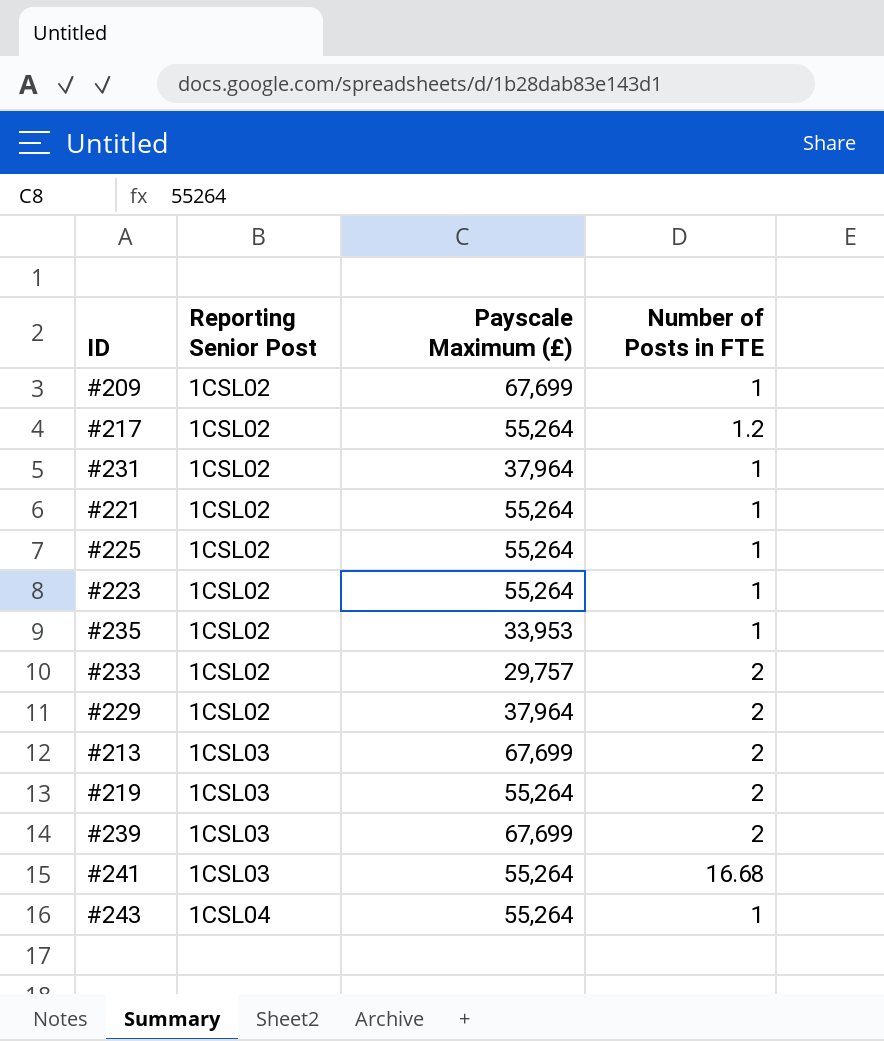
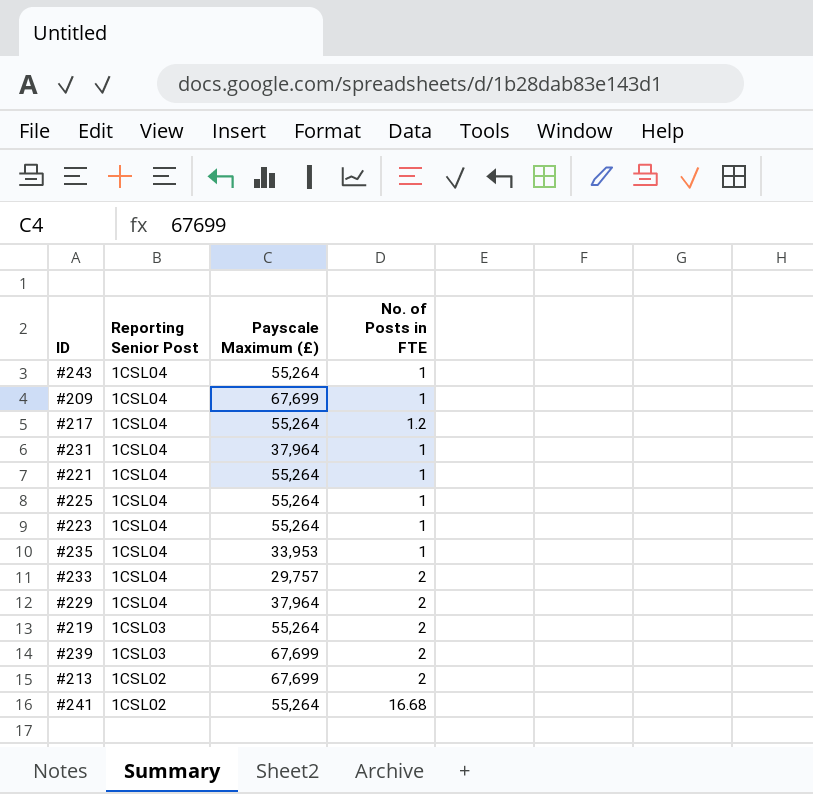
row order: Reporting Senior Post ascending -> Reporting Senior Post descending
column name: Number of Posts in FTE -> No. of Posts in FTE
#209 | Reporting Senior Post: 1CSL02 -> 1CSL04
#217 | Reporting Senior Post: 1CSL02 -> 1CSL04
#231 | Reporting Senior Post: 1CSL02 -> 1CSL04
#221 | Reporting Senior Post: 1CSL02 -> 1CSL04
#225 | Reporting Senior Post: 1CSL02 -> 1CSL04
#223 | Reporting Senior Post: 1CSL02 -> 1CSL04
#235 | Reporting Senior Post: 1CSL02 -> 1CSL04
#233 | Reporting Senior Post: 1CSL02 -> 1CSL04
#229 | Reporting Senior Post: 1CSL02 -> 1CSL04
#213 | Reporting Senior Post: 1CSL03 -> 1CSL02
#241 | Reporting Senior Post: 1CSL03 -> 1CSL02

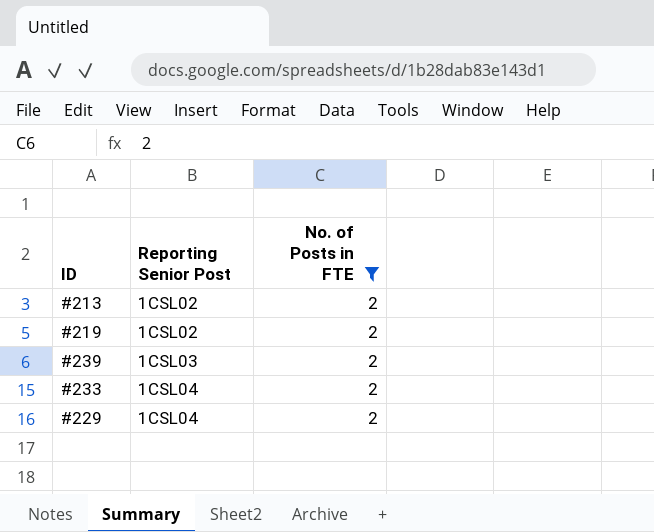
filter: none -> No. of Posts in FTE = 2
row order: Reporting Senior Post descending -> Reporting Senior Post ascending
column Payscale Maximum (£) | position: 3 -> none
#219 | Reporting Senior Post: 1CSL03 -> 1CSL02

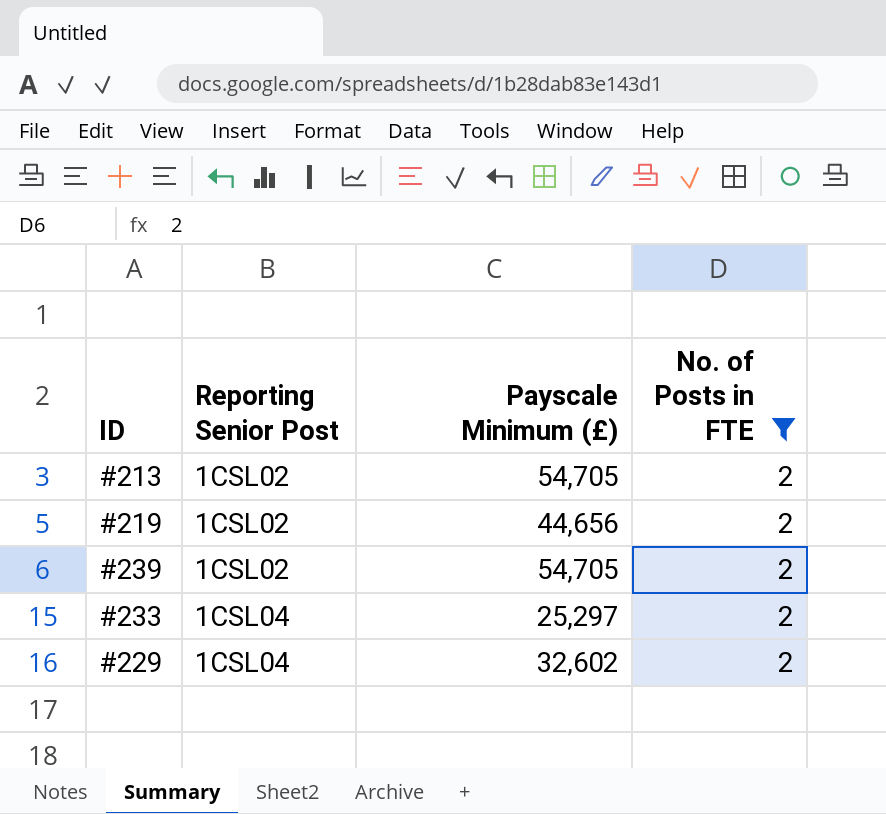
column Payscale Minimum (£) | position: none -> 3
#239 | Reporting Senior Post: 1CSL03 -> 1CSL02

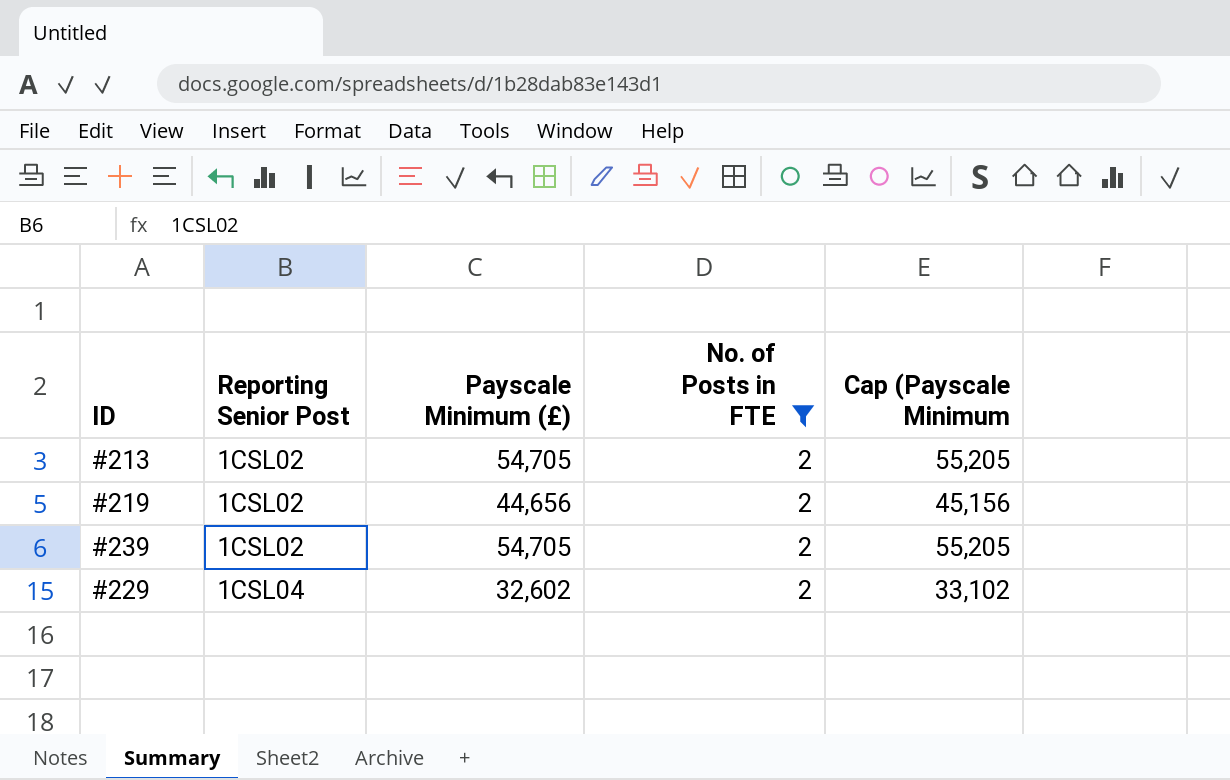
column Cap (Payscale Minimum | formula: none -> [Payscale Minimum (£)] + 500
row #233: 1CSL04 | 25,297 | 2 -> none

